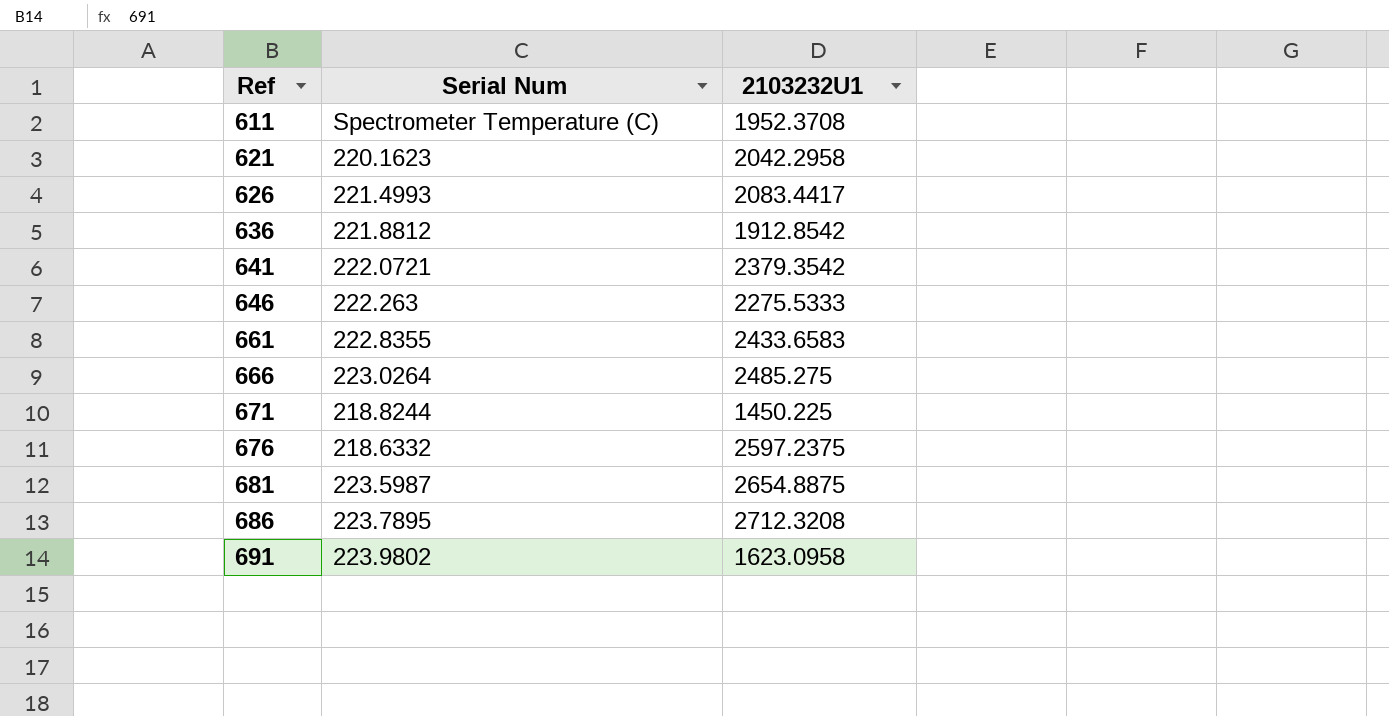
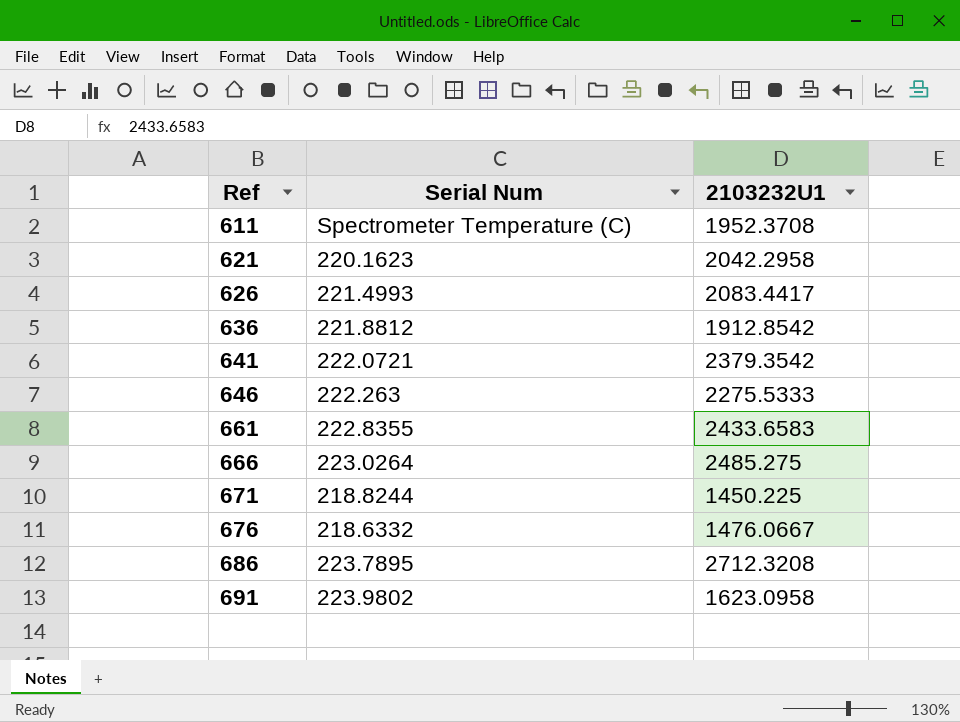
row 681: 223.5987 | 2654.8875 -> none
676 | 2103232U1: 2597.2375 -> 1476.0667

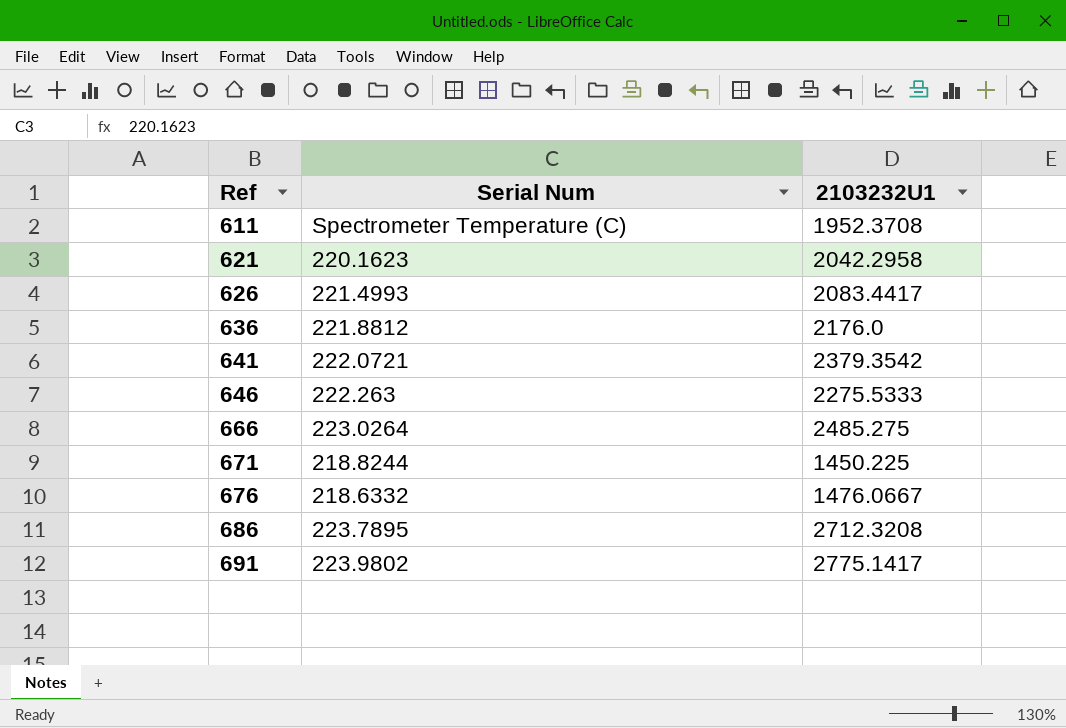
row 661: 222.8355 | 2433.6583 -> none
636 | 2103232U1: 1912.8542 -> 2176.0
691 | 2103232U1: 1623.0958 -> 2775.1417

